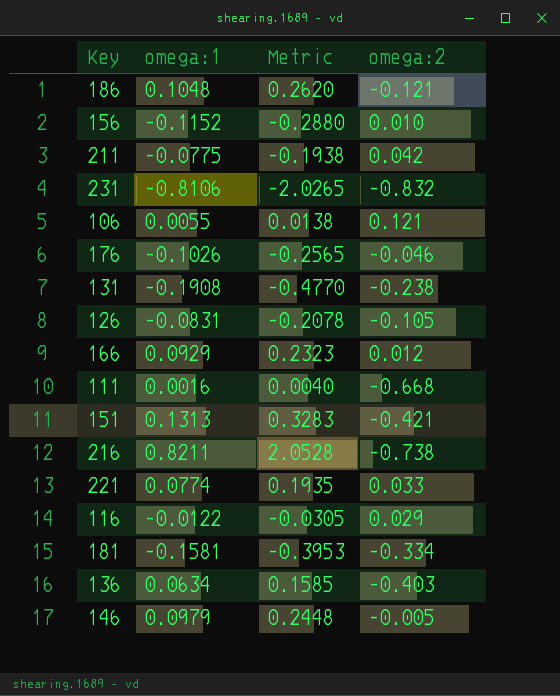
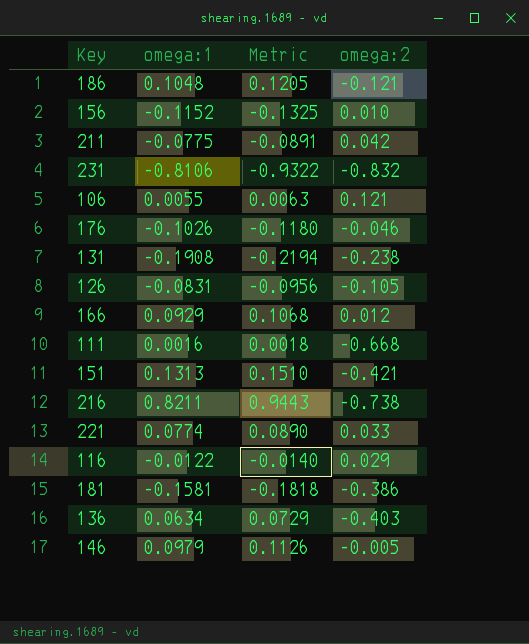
column Metric | formula: [omega:1] * 2.5 -> [omega:1] * 1.15
181 | omega:2: -0.334 -> -0.386

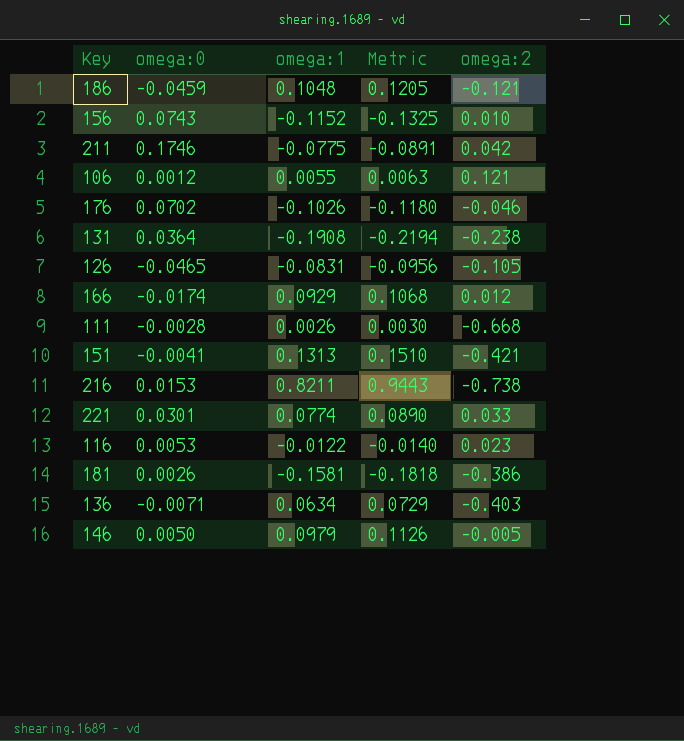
column omega:0 | position: none -> 2
row 231: -0.8106 | -0.9322 | -0.832 -> none
111 | omega:1: 0.0016 -> 0.0026
111 | Metric: 0.0018 -> 0.0030
116 | omega:2: 0.029 -> 0.023

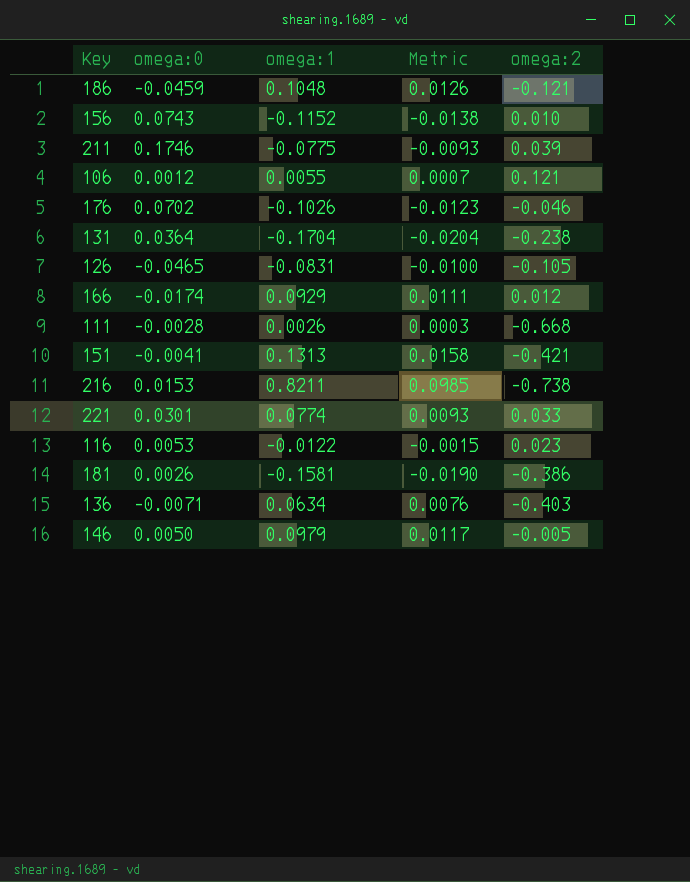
column Metric | formula: [omega:1] * 1.15 -> [omega:1] * 0.12
211 | omega:2: 0.042 -> 0.039
131 | omega:1: -0.1908 -> -0.1704

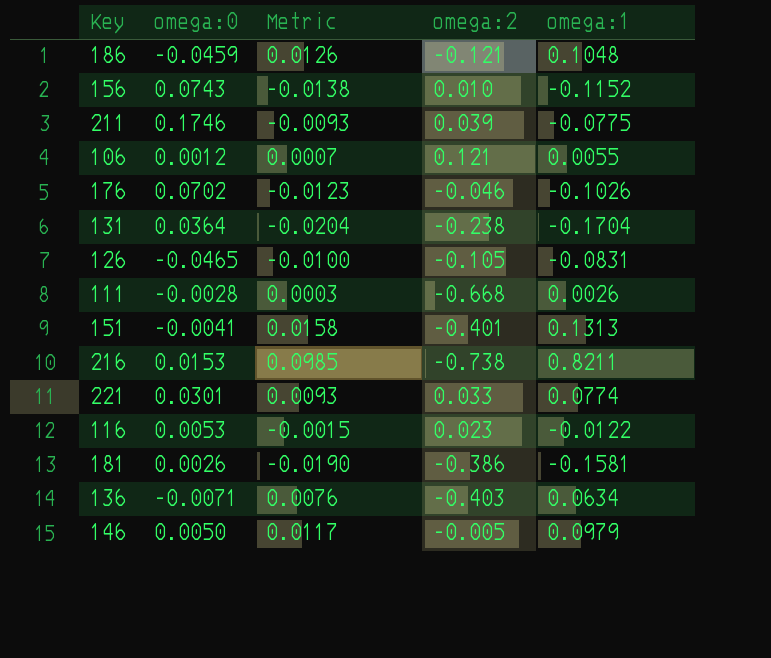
column omega:1 | position: 3 -> 5
row 166: -0.0174 | 0.0929 | 0.0111 | 0.012 -> none
151 | omega:2: -0.421 -> -0.401

